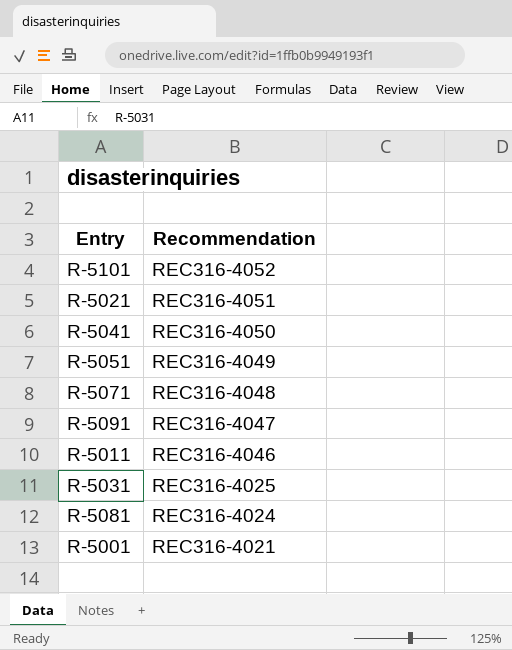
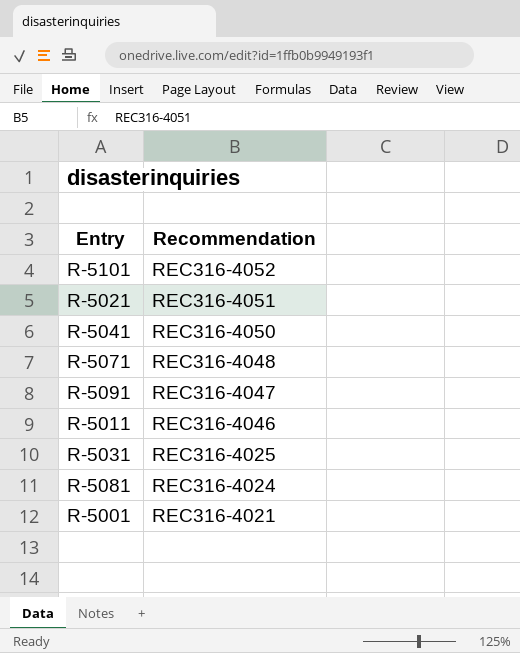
row R-5051: REC316-4049 -> none

